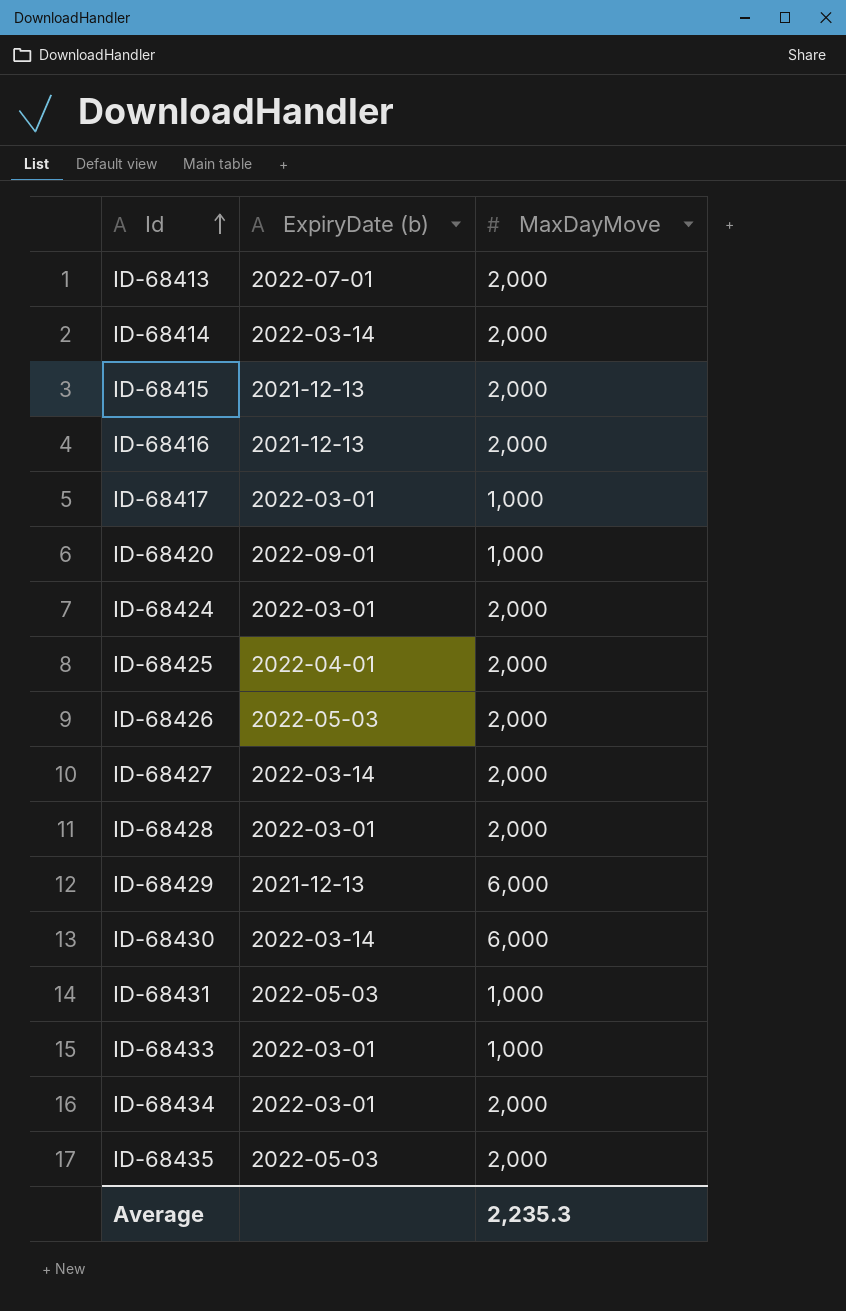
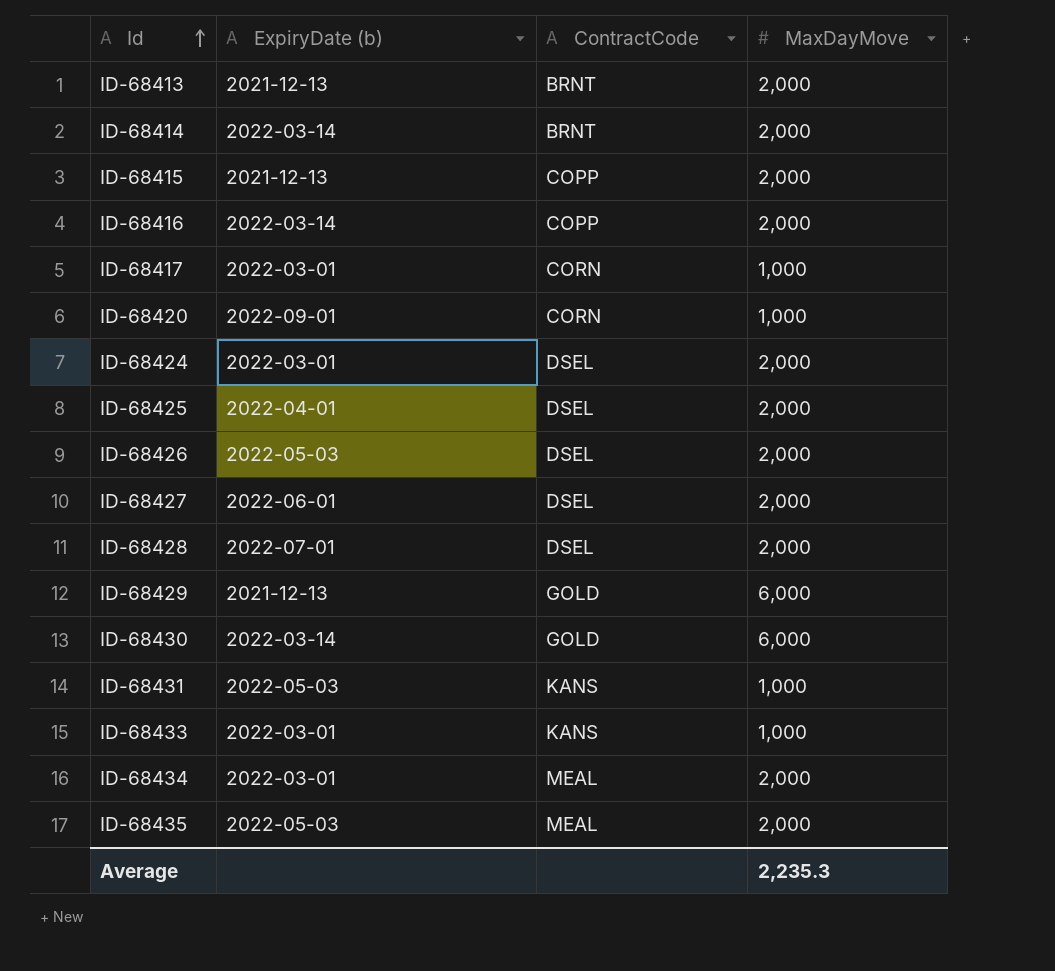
column ContractCode | position: none -> 3
ID-68413 | ExpiryDate (b): 2022-07-01 -> 2021-12-13
ID-68416 | ExpiryDate (b): 2021-12-13 -> 2022-03-14
ID-68427 | ExpiryDate (b): 2022-03-14 -> 2022-06-01
ID-68428 | ExpiryDate (b): 2022-03-01 -> 2022-07-01

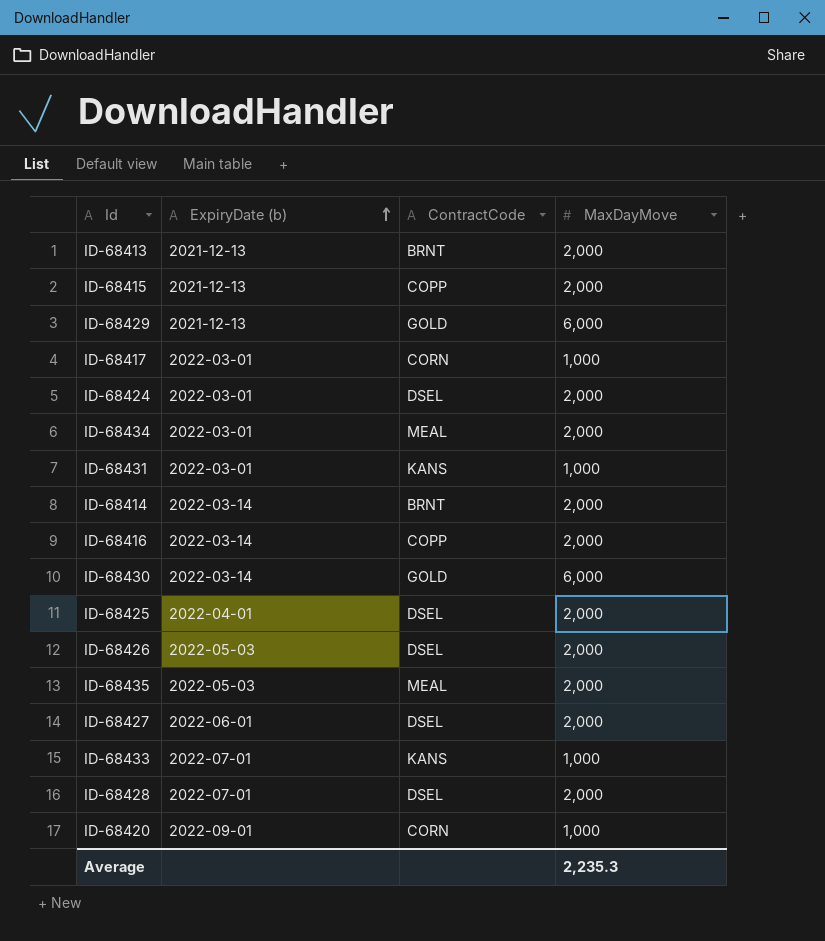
row order: Id ascending -> ExpiryDate (b) ascending
ID-68431 | ExpiryDate (b): 2022-05-03 -> 2022-03-01
ID-68433 | ExpiryDate (b): 2022-03-01 -> 2022-07-01

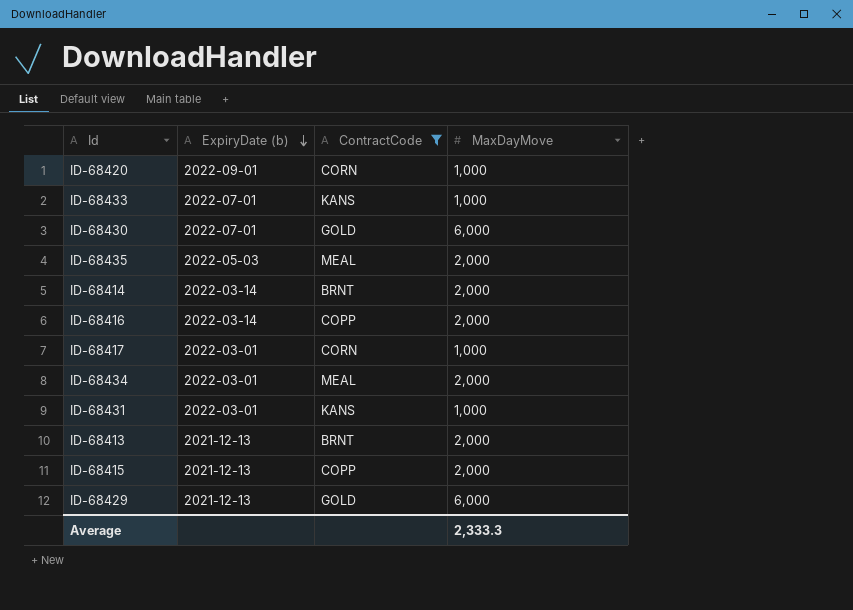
filter: none -> ContractCode != DSEL
row order: ExpiryDate (b) ascending -> ExpiryDate (b) descending
ID-68430 | ExpiryDate (b): 2022-03-14 -> 2022-07-01
Average | MaxDayMove: 2,235.3 -> 2,333.3

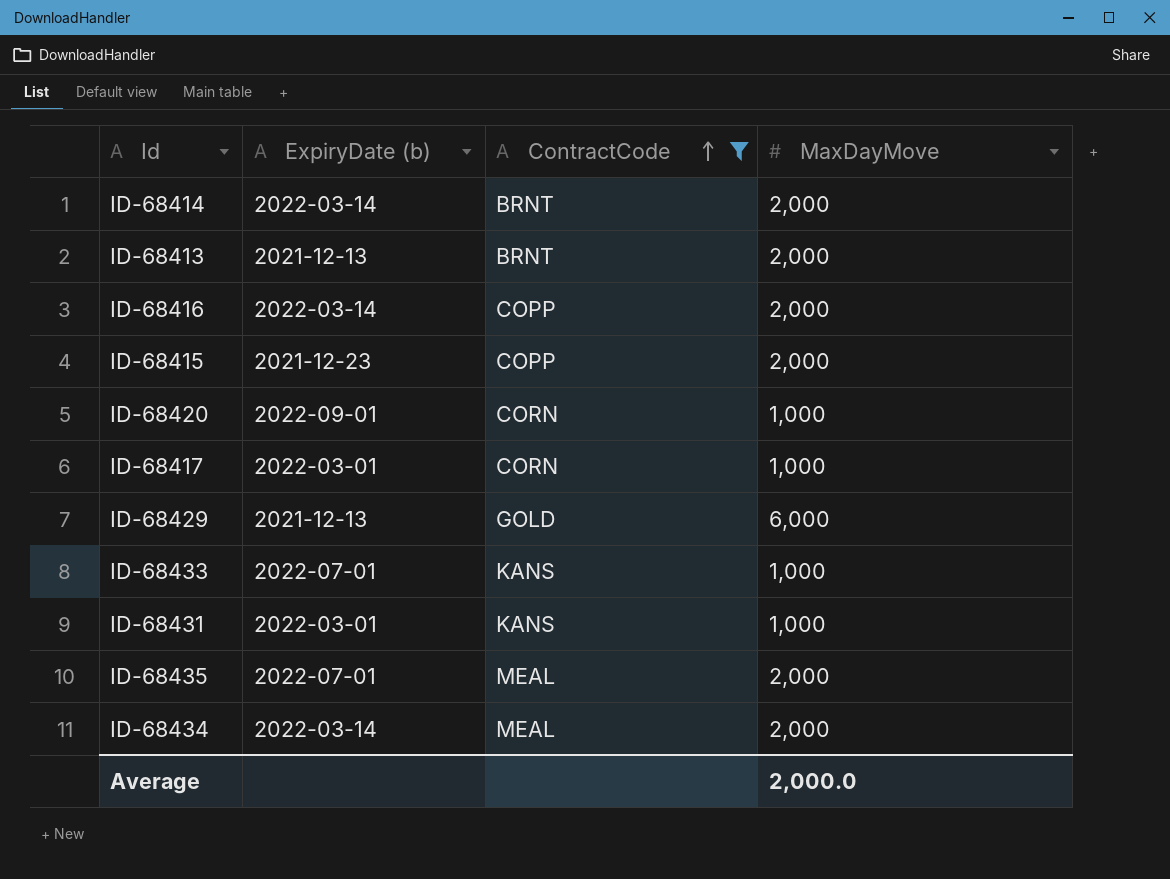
row order: ExpiryDate (b) descending -> ContractCode ascending
row ID-68430: 2022-07-01 | GOLD | 6,000 -> none
ID-68415 | ExpiryDate (b): 2021-12-13 -> 2021-12-23
ID-68435 | ExpiryDate (b): 2022-05-03 -> 2022-07-01
ID-68434 | ExpiryDate (b): 2022-03-01 -> 2022-03-14
Average | MaxDayMove: 2,333.3 -> 2,000.0

